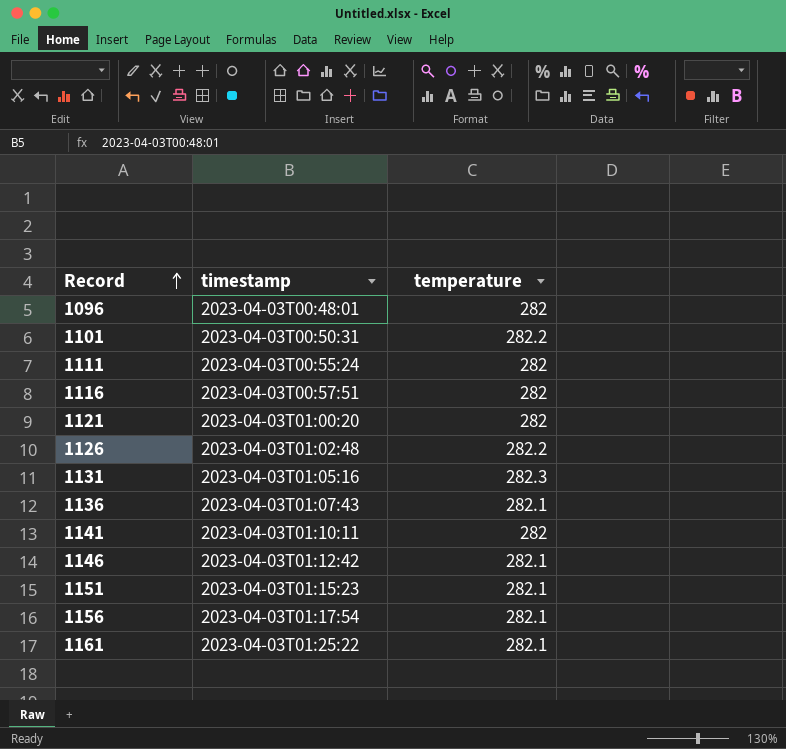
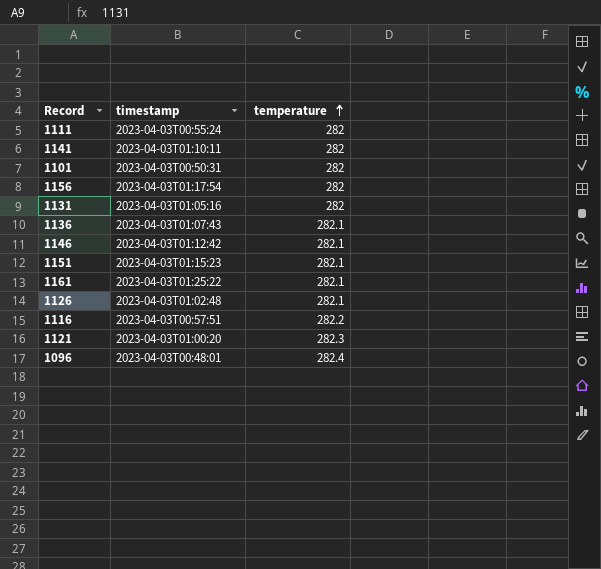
row order: Record ascending -> temperature ascending
1101 | temperature: 282.2 -> 282
1156 | temperature: 282.1 -> 282
1131 | temperature: 282.3 -> 282
1126 | temperature: 282.2 -> 282.1
1116 | temperature: 282 -> 282.2
1121 | temperature: 282 -> 282.3
1096 | temperature: 282 -> 282.4

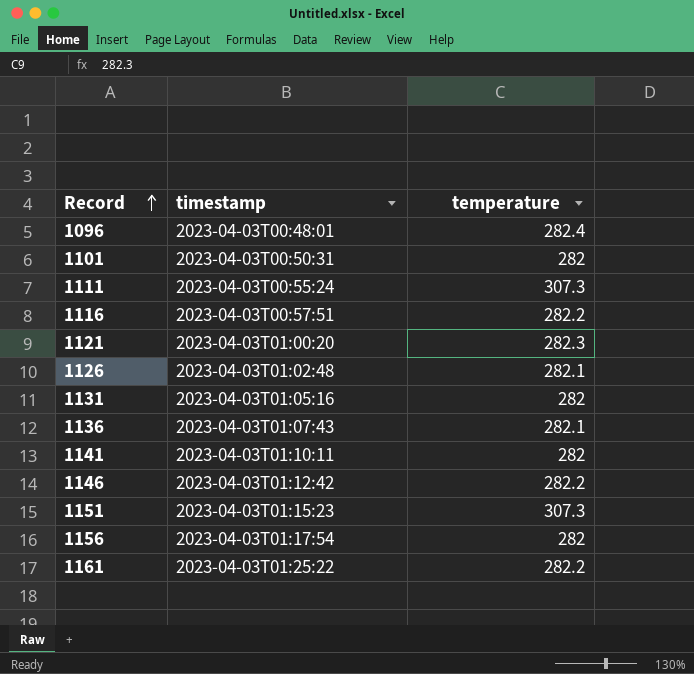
row order: temperature ascending -> Record ascending
1111 | temperature: 282 -> 307.3
1146 | temperature: 282.1 -> 282.2
1151 | temperature: 282.1 -> 307.3
1161 | temperature: 282.1 -> 282.2

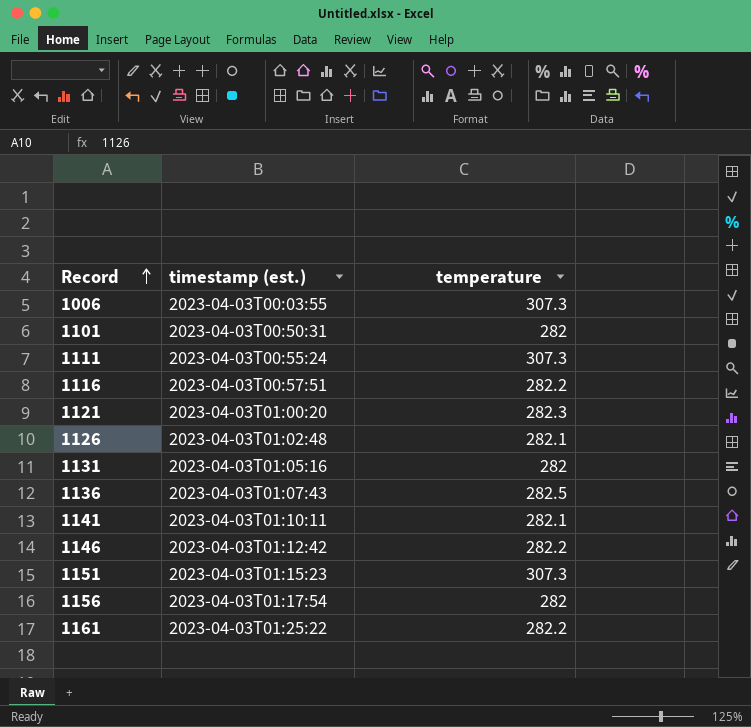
column name: timestamp -> timestamp (est.)
row 1096: 2023-04-03T00:48:01 | 282.4 -> none
row 1006: none -> 2023-04-03T00:03:55 | 307.3
1136 | temperature: 282.1 -> 282.5
1141 | temperature: 282 -> 282.1

